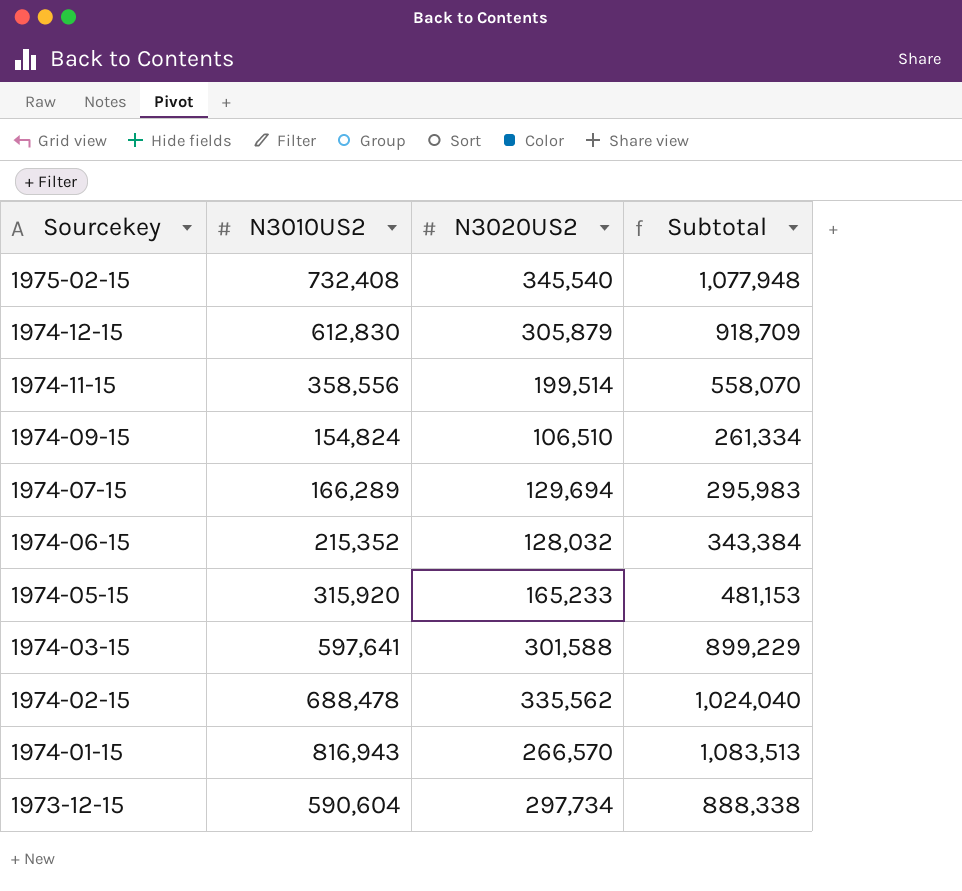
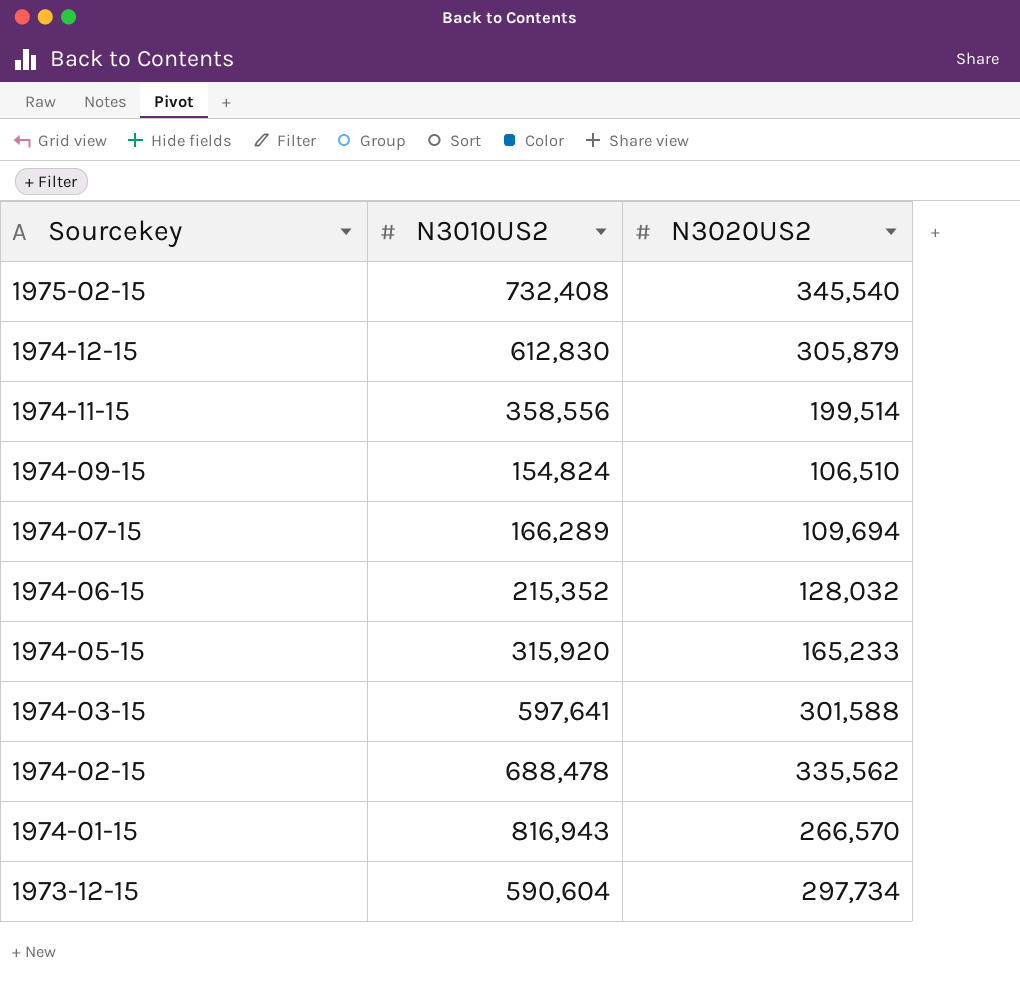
column Subtotal | formula: [N3010US2] + [N3020US2] -> none
1974-07-15 | N3020US2: 129,694 -> 109,694

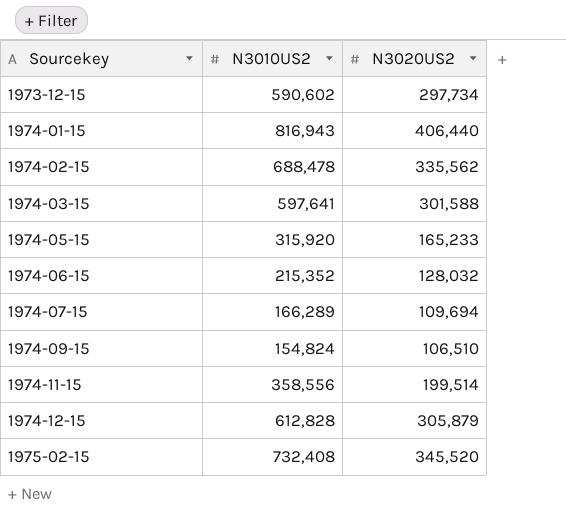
row order: Sourcekey descending -> Sourcekey ascending
1973-12-15 | N3010US2: 590,604 -> 590,602
1974-01-15 | N3020US2: 266,570 -> 406,440
1974-12-15 | N3010US2: 612,830 -> 612,828
1975-02-15 | N3020US2: 345,540 -> 345,520

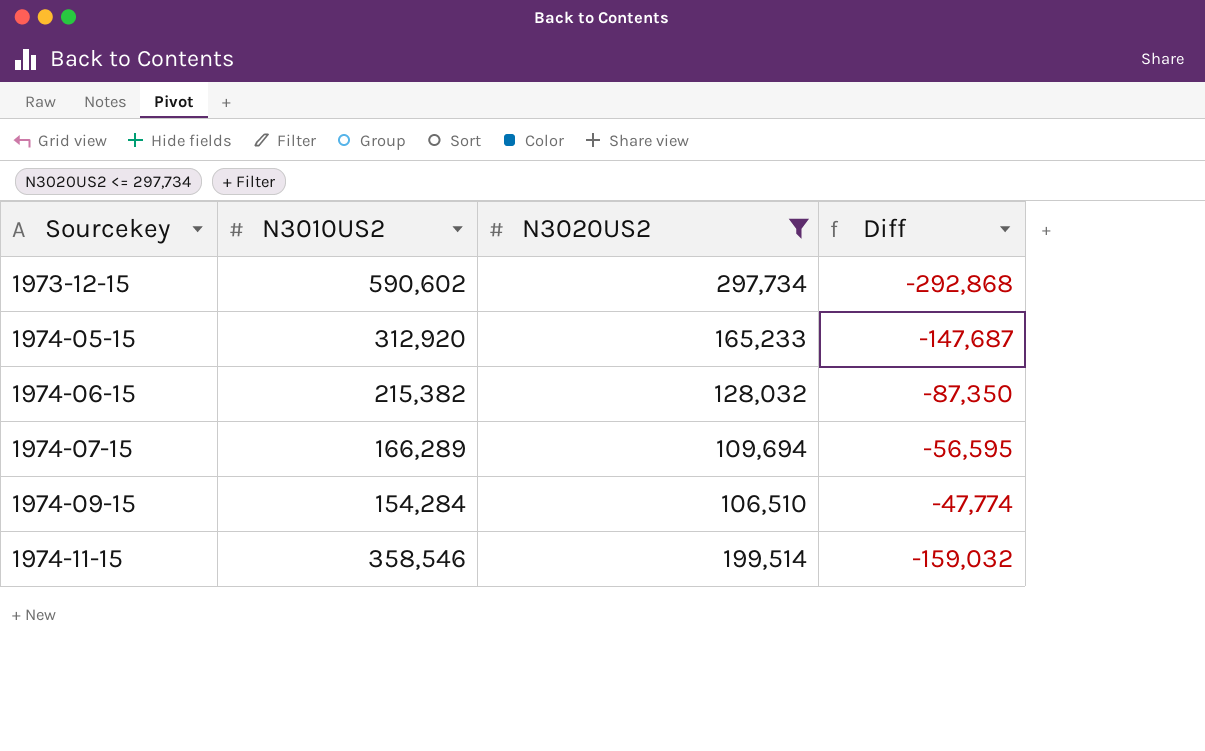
filter: none -> N3020US2 <= 297,734
column Diff | formula: none -> [N3020US2] - [N3010US2]
1974-05-15 | N3010US2: 315,920 -> 312,920
1974-06-15 | N3010US2: 215,352 -> 215,382
1974-09-15 | N3010US2: 154,824 -> 154,284
1974-11-15 | N3010US2: 358,556 -> 358,546

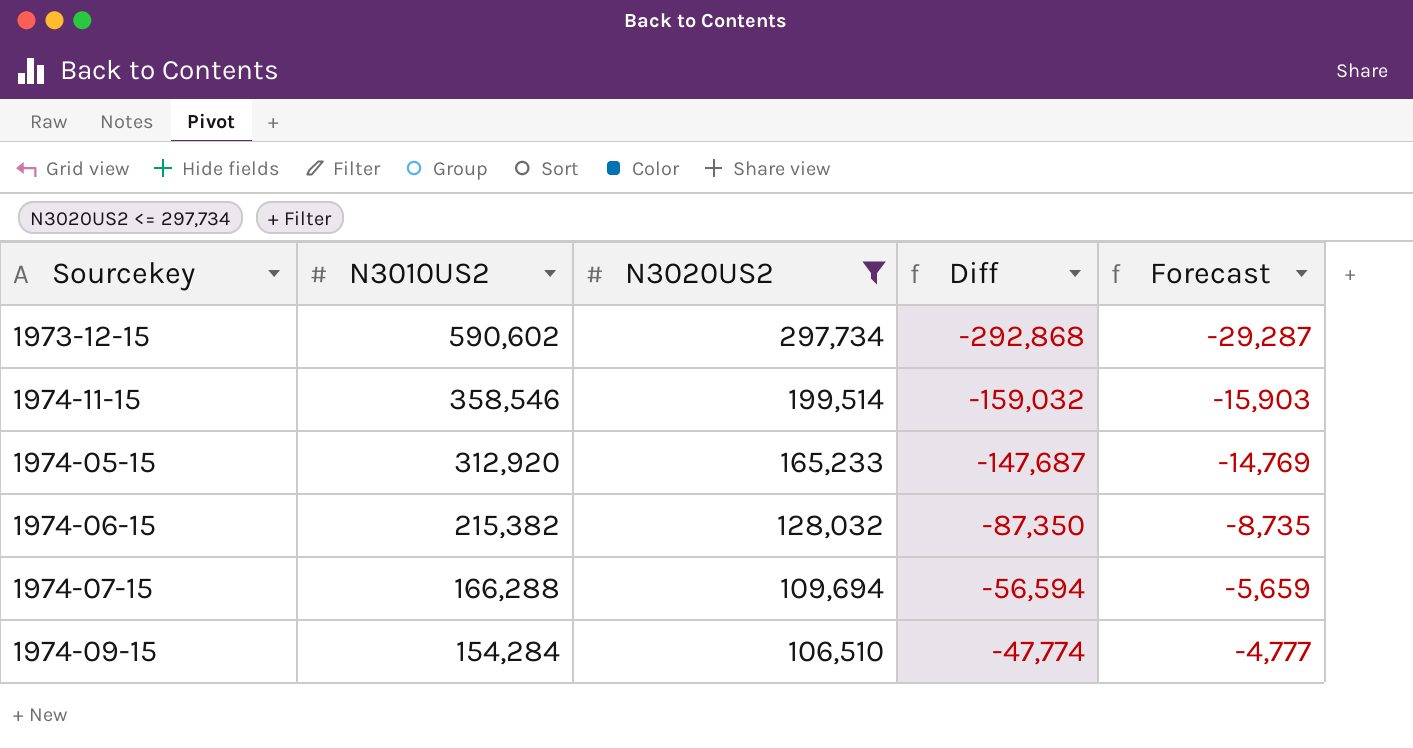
row order: Sourcekey ascending -> N3010US2 descending
column Forecast | formula: none -> [Diff] * 0.1
1974-07-15 | N3010US2: 166,289 -> 166,288
1974-07-15 | Diff: -56,595 -> -56,594

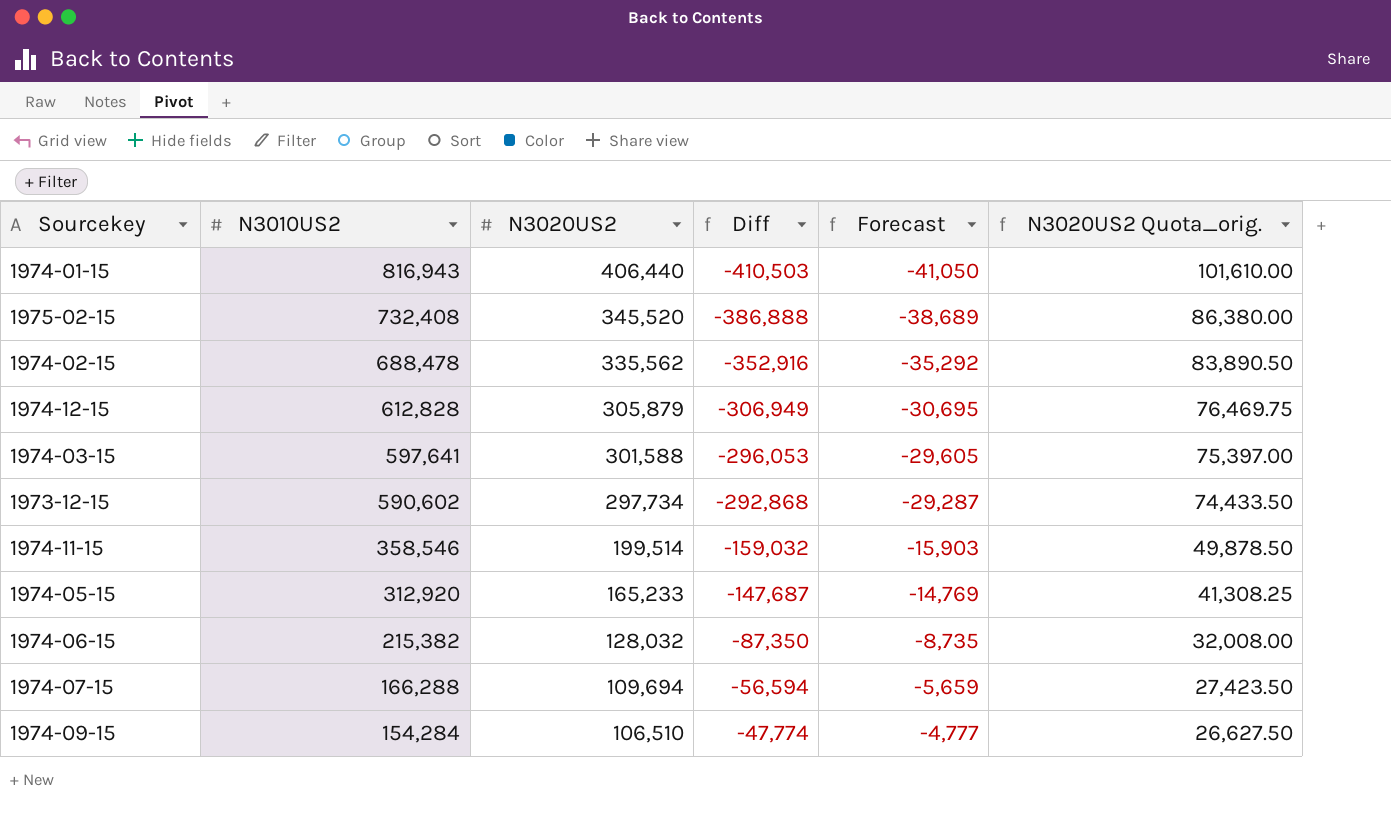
filter: N3020US2 <= 297,734 -> none
column N3020US2 Quota_orig. | formula: none -> [N3020US2] * 0.25

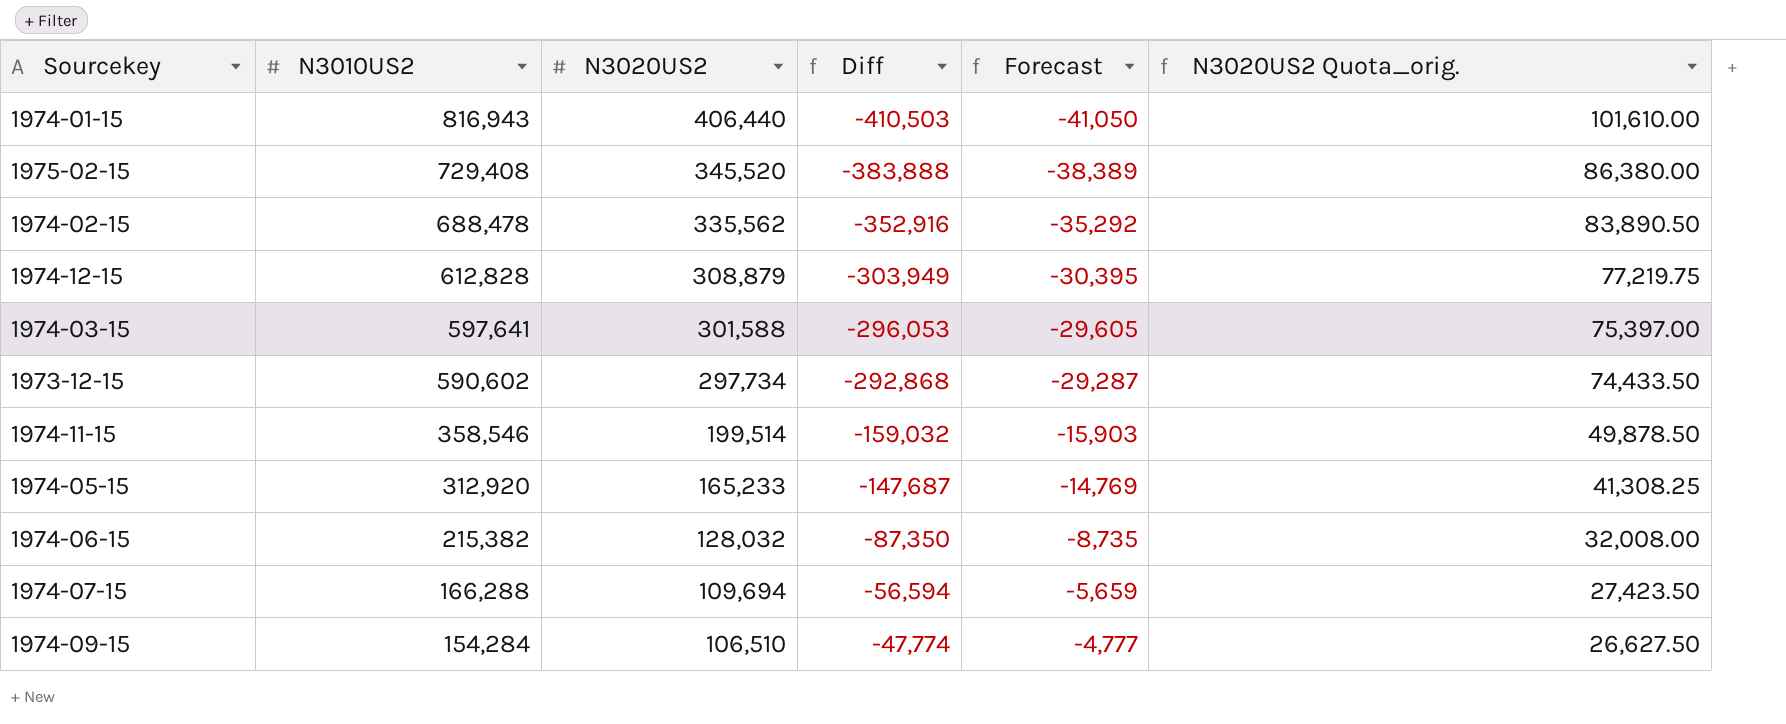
1975-02-15 | N3010US2: 732,408 -> 729,408
1975-02-15 | Diff: -386,888 -> -383,888
1975-02-15 | Forecast: -38,689 -> -38,389
1974-12-15 | N3020US2: 305,879 -> 308,879
1974-12-15 | Diff: -306,949 -> -303,949
1974-12-15 | Forecast: -30,695 -> -30,395
1974-12-15 | N3020US2 Quota_orig.: 76,469.75 -> 77,219.75

